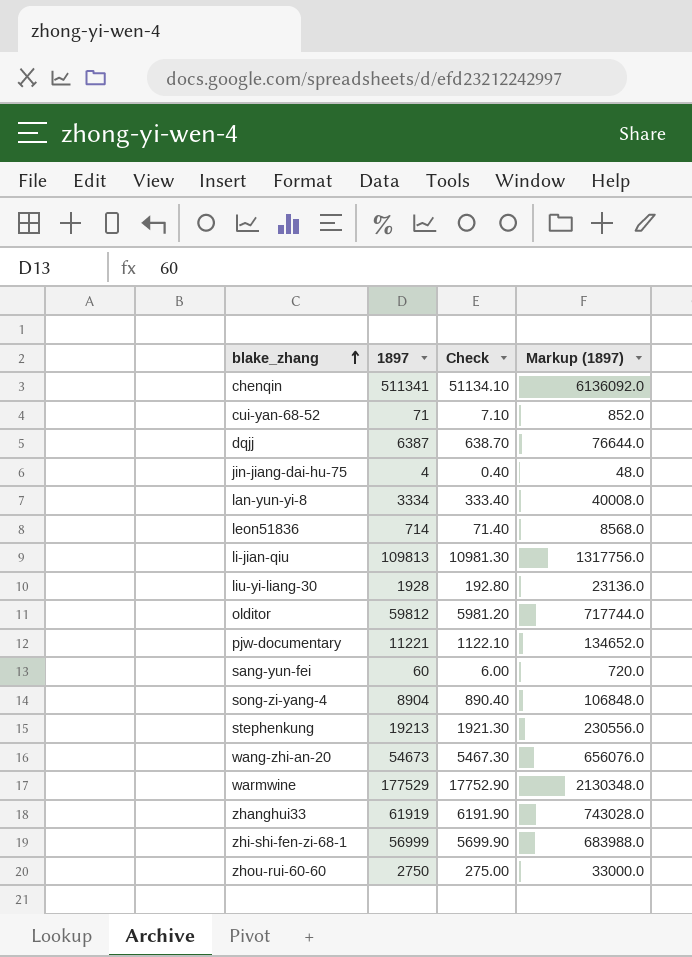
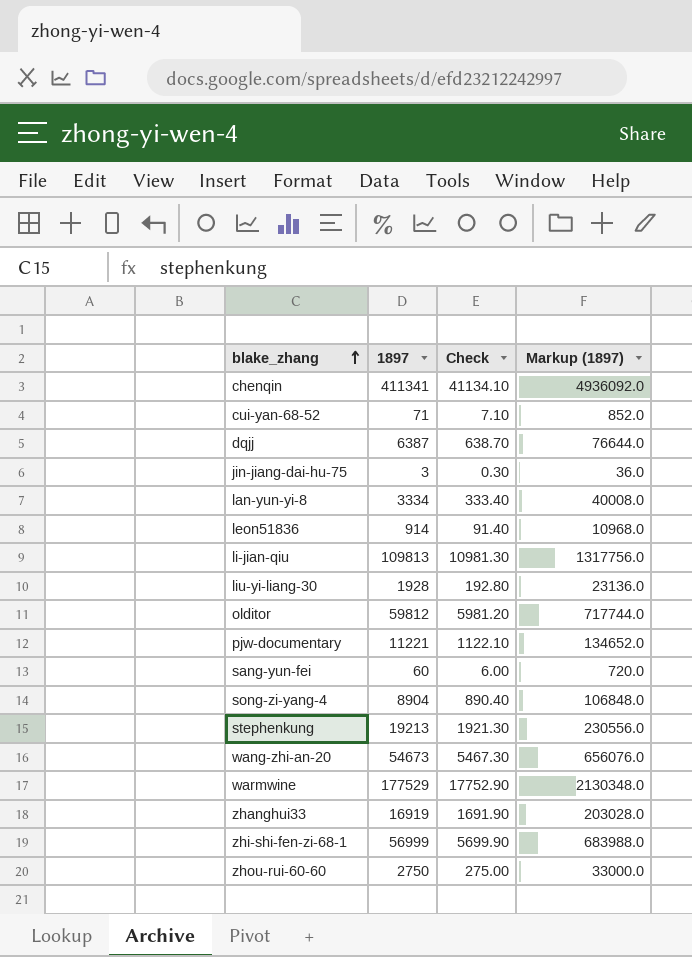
chenqin | 1897: 511341 -> 411341
chenqin | Check: 51134.10 -> 41134.10
chenqin | Markup (1897): 6136092.0 -> 4936092.0
jin-jiang-dai-hu-75 | 1897: 4 -> 3
jin-jiang-dai-hu-75 | Check: 0.40 -> 0.30
jin-jiang-dai-hu-75 | Markup (1897): 48.0 -> 36.0
leon51836 | 1897: 714 -> 914
leon51836 | Check: 71.40 -> 91.40
leon51836 | Markup (1897): 8568.0 -> 10968.0
zhanghui33 | 1897: 61919 -> 16919
zhanghui33 | Check: 6191.90 -> 1691.90
zhanghui33 | Markup (1897): 743028.0 -> 203028.0

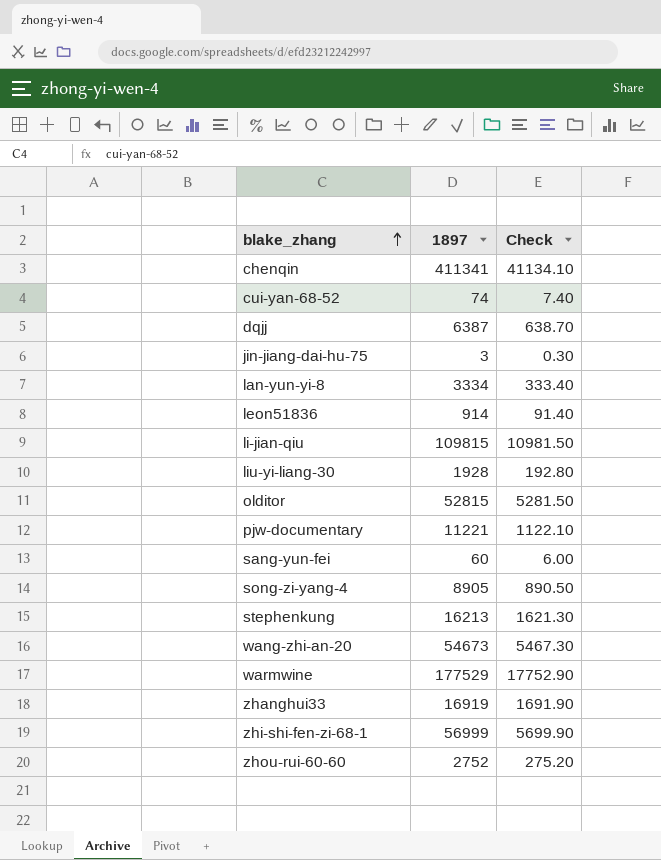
column Markup (1897) | formula: [1897] * 12 -> none
cui-yan-68-52 | 1897: 71 -> 74
cui-yan-68-52 | Check: 7.10 -> 7.40
li-jian-qiu | 1897: 109813 -> 109815
li-jian-qiu | Check: 10981.30 -> 10981.50
olditor | 1897: 59812 -> 52815
olditor | Check: 5981.20 -> 5281.50
song-zi-yang-4 | 1897: 8904 -> 8905
song-zi-yang-4 | Check: 890.40 -> 890.50
stephenkung | 1897: 19213 -> 16213
stephenkung | Check: 1921.30 -> 1621.30
zhou-rui-60-60 | 1897: 2750 -> 2752
zhou-rui-60-60 | Check: 275.00 -> 275.20

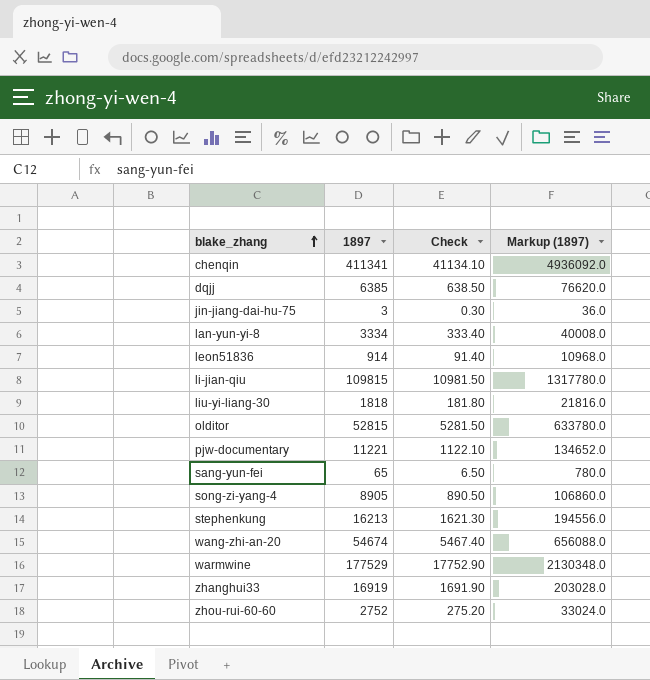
column Markup (1897) | formula: none -> [1897] * 12
row cui-yan-68-52: 74 | 7.40 -> none
row zhi-shi-fen-zi-68-1: 56999 | 5699.90 -> none
dqjj | 1897: 6387 -> 6385
dqjj | Check: 638.70 -> 638.50
liu-yi-liang-30 | 1897: 1928 -> 1818
liu-yi-liang-30 | Check: 192.80 -> 181.80
sang-yun-fei | 1897: 60 -> 65
sang-yun-fei | Check: 6.00 -> 6.50
wang-zhi-an-20 | 1897: 54673 -> 54674
wang-zhi-an-20 | Check: 5467.30 -> 5467.40

